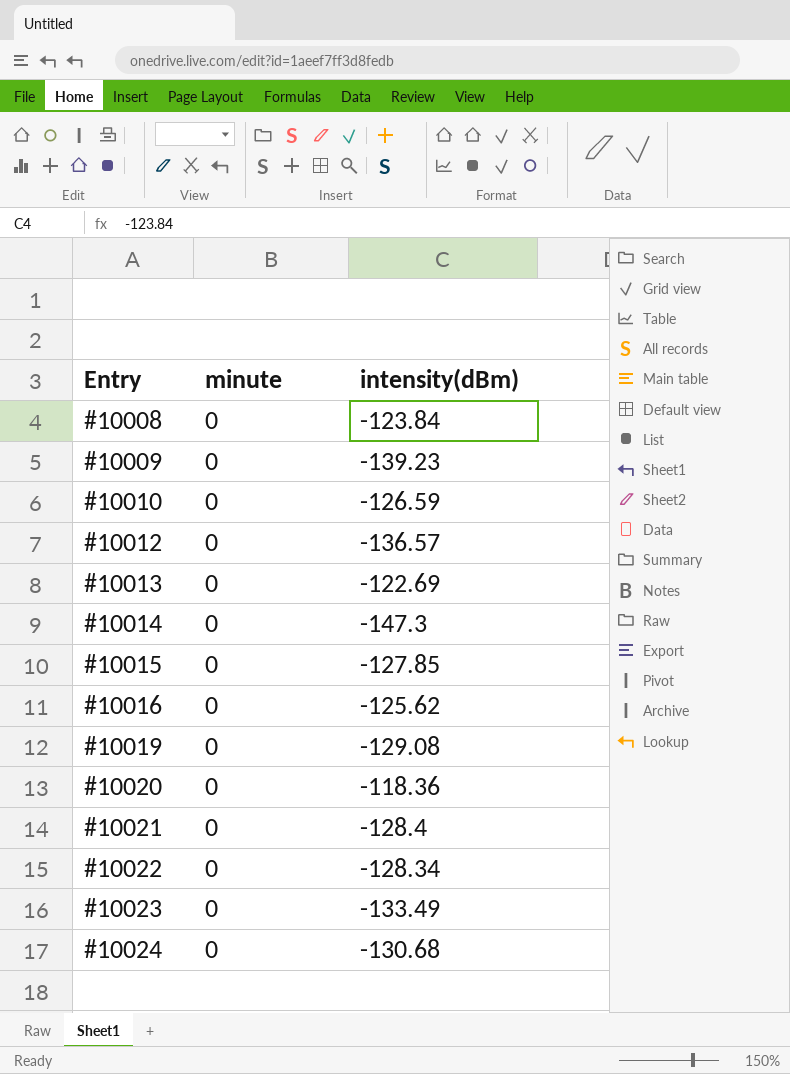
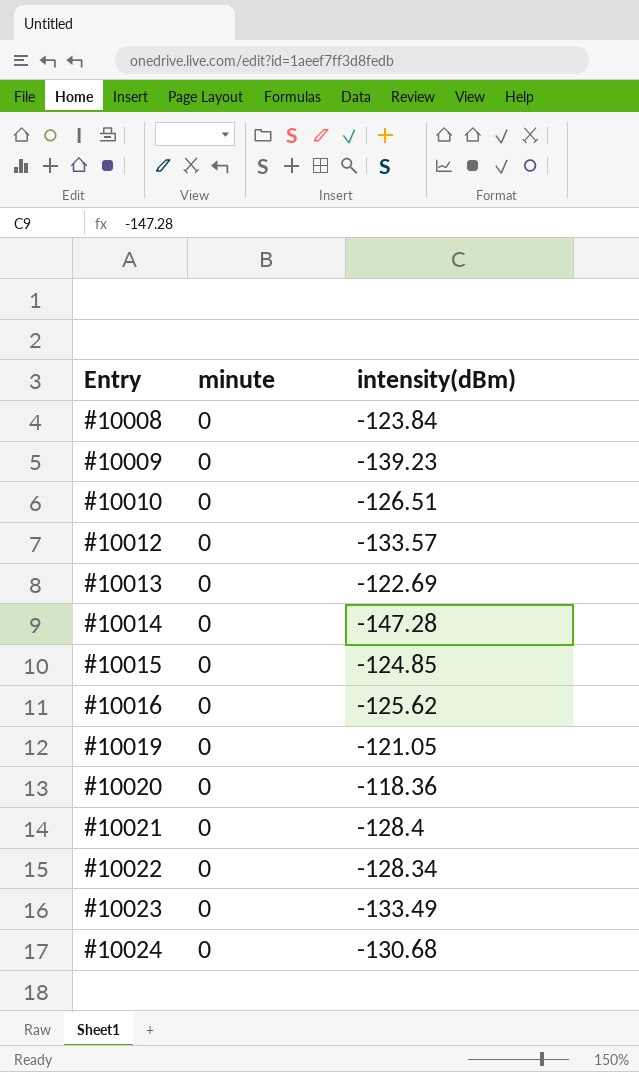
#10010 | intensity(dBm): -126.59 -> -126.51
#10012 | intensity(dBm): -136.57 -> -133.57
#10014 | intensity(dBm): -147.3 -> -147.28
#10015 | intensity(dBm): -127.85 -> -124.85
#10019 | intensity(dBm): -129.08 -> -121.05

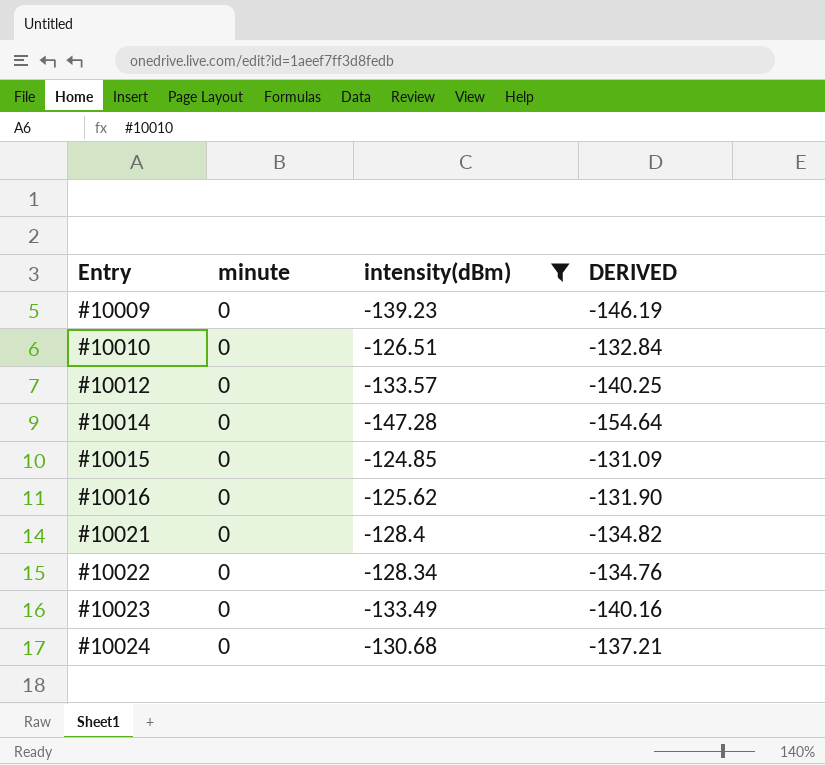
filter: none -> intensity(dBm) <= -124.85
column DERIVED | formula: none -> [intensity(dBm)] * 1.05

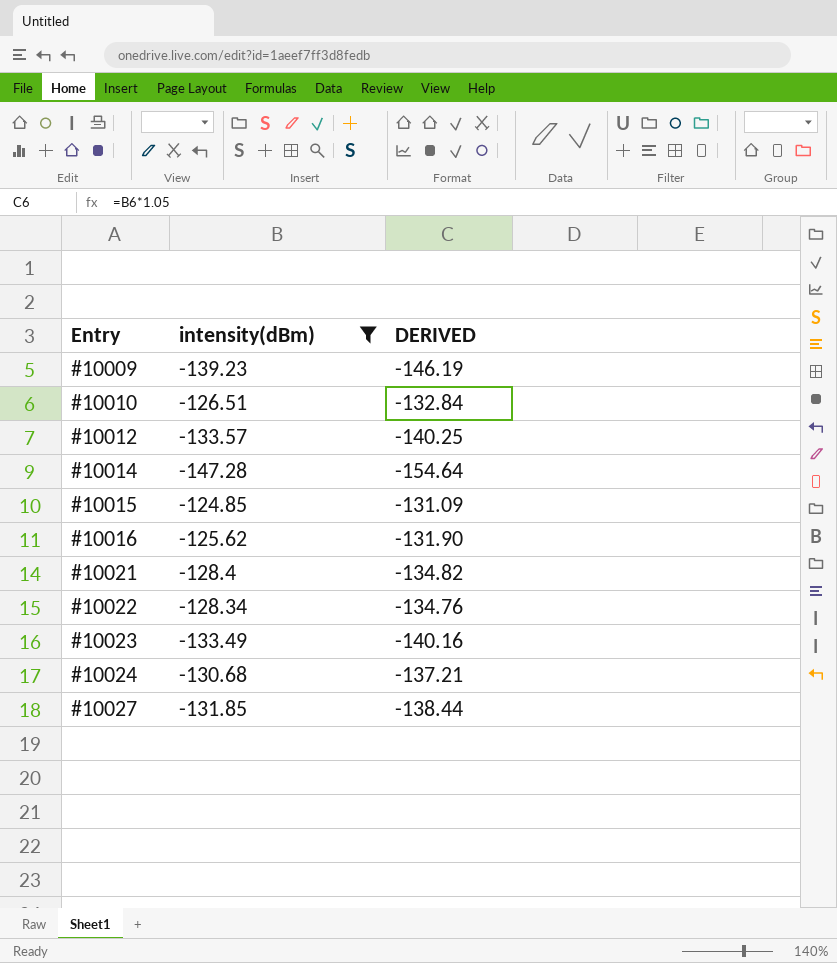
column minute | position: 2 -> none
row #10027: none -> -131.85 | -138.44

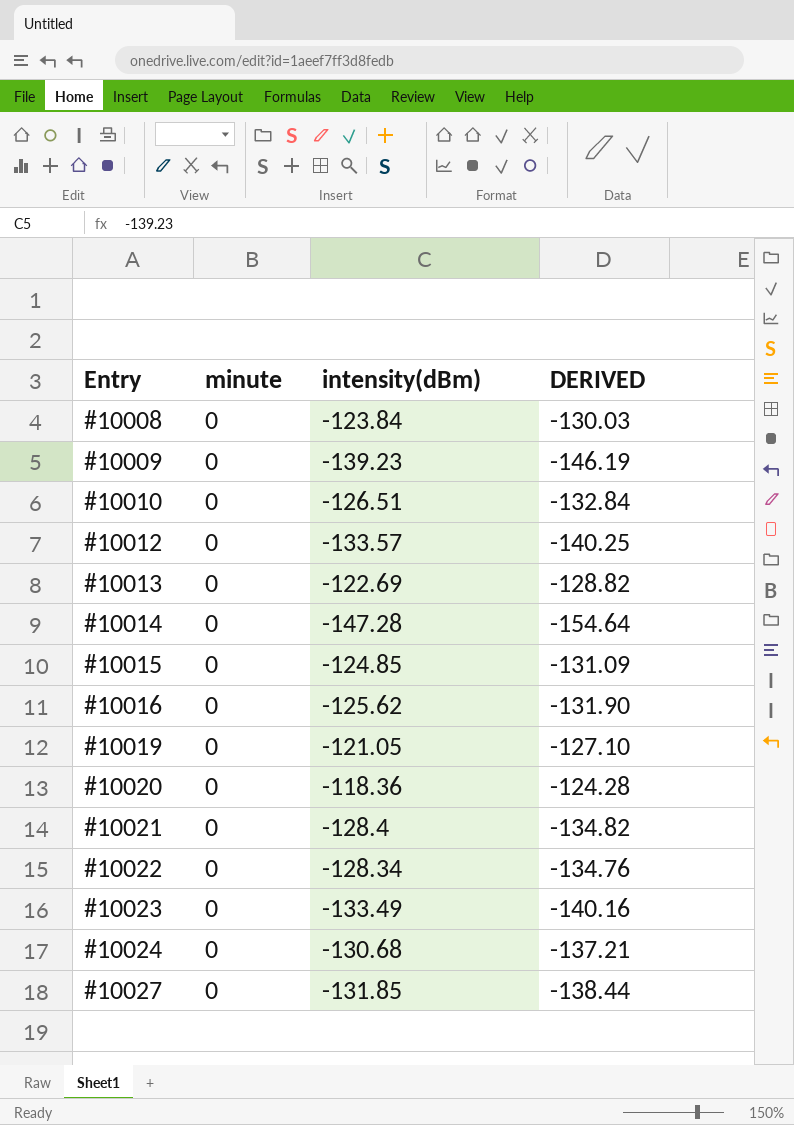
filter: intensity(dBm) <= -124.85 -> none
column minute | position: none -> 2

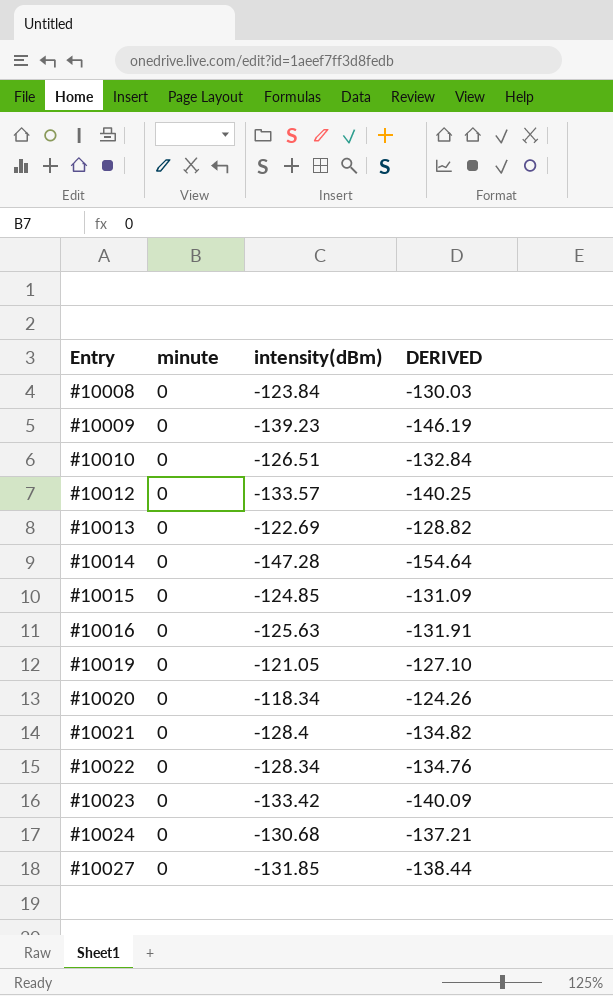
#10016 | intensity(dBm): -125.62 -> -125.63
#10016 | DERIVED: -131.90 -> -131.91
#10020 | intensity(dBm): -118.36 -> -118.34
#10020 | DERIVED: -124.28 -> -124.26
#10023 | intensity(dBm): -133.49 -> -133.42
#10023 | DERIVED: -140.16 -> -140.09

